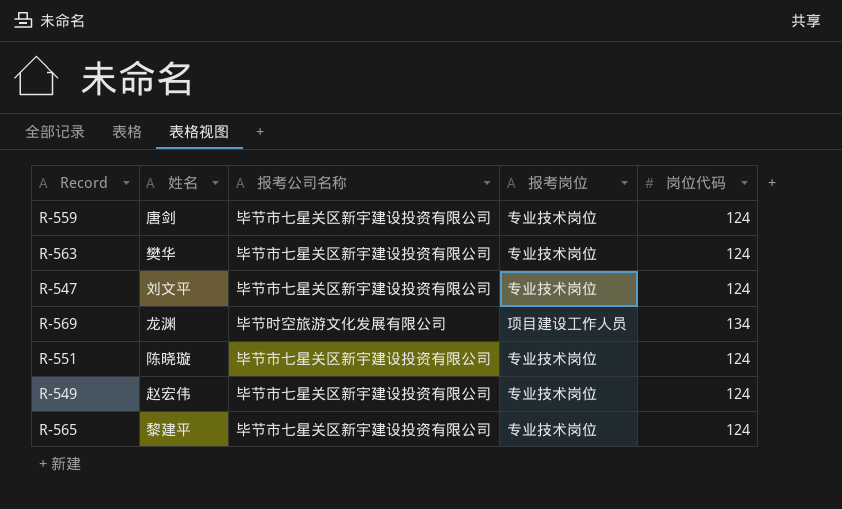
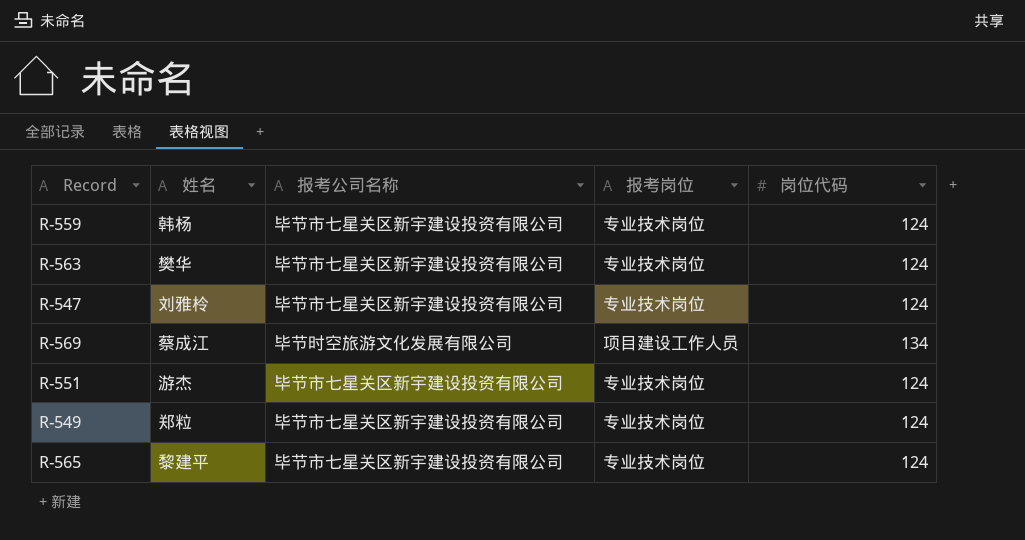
R-559 | 姓名: 唐剑 -> 韩杨
R-547 | 姓名: 刘文平 -> 刘雅柃
R-569 | 姓名: 龙渊 -> 蔡成江
R-551 | 姓名: 陈晓璇 -> 游杰
R-549 | 姓名: 赵宏伟 -> 郑粒

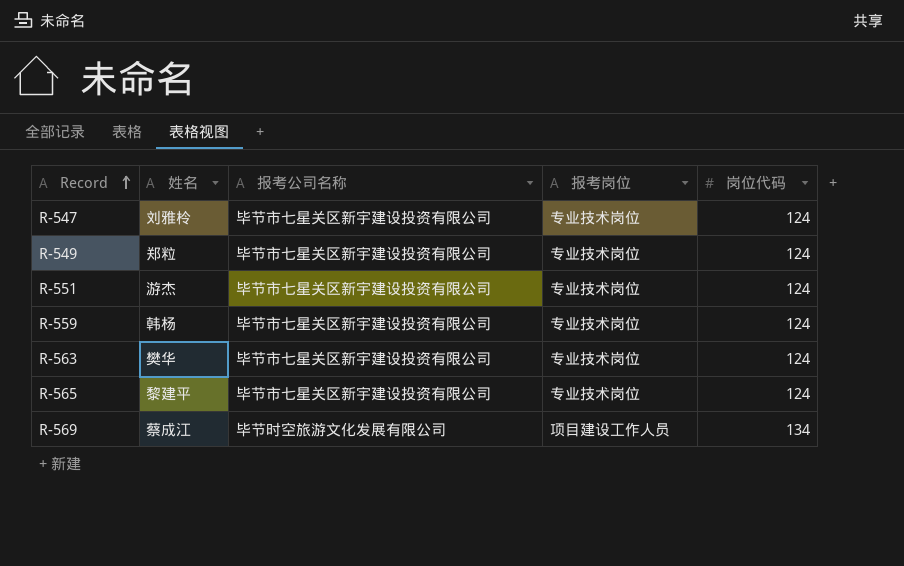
row order: none -> Record ascending

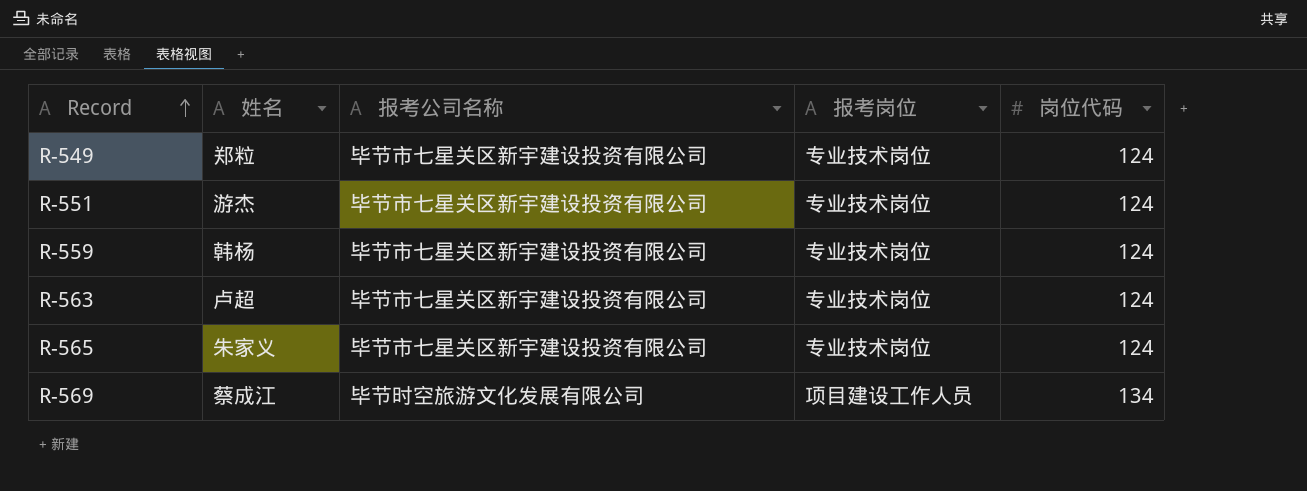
row R-547: 刘雅柃 | 毕节市七星关区新宇建设投资有限公司 | 专业技术岗位 | 124 -> none
R-563 | 姓名: 樊华 -> 卢超
R-565 | 姓名: 黎建平 -> 朱家义

